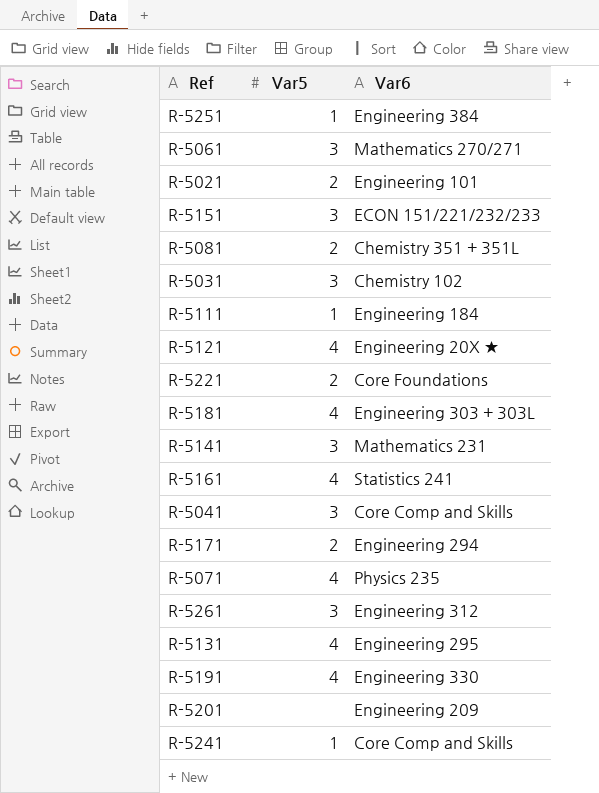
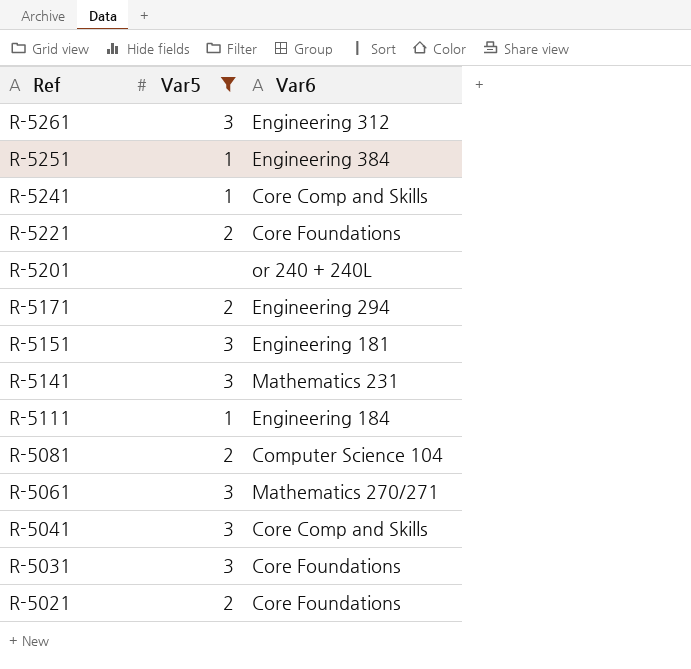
filter: none -> Var5 != 4
row order: none -> Ref descending
R-5201 | Var6: Engineering 209 -> or 240 + 240L
R-5151 | Var6: ECON 151/221/232/233 -> Engineering 181
R-5081 | Var6: Chemistry 351 + 351L -> Computer Science 104
R-5031 | Var6: Chemistry 102 -> Core Foundations
R-5021 | Var6: Engineering 101 -> Core Foundations

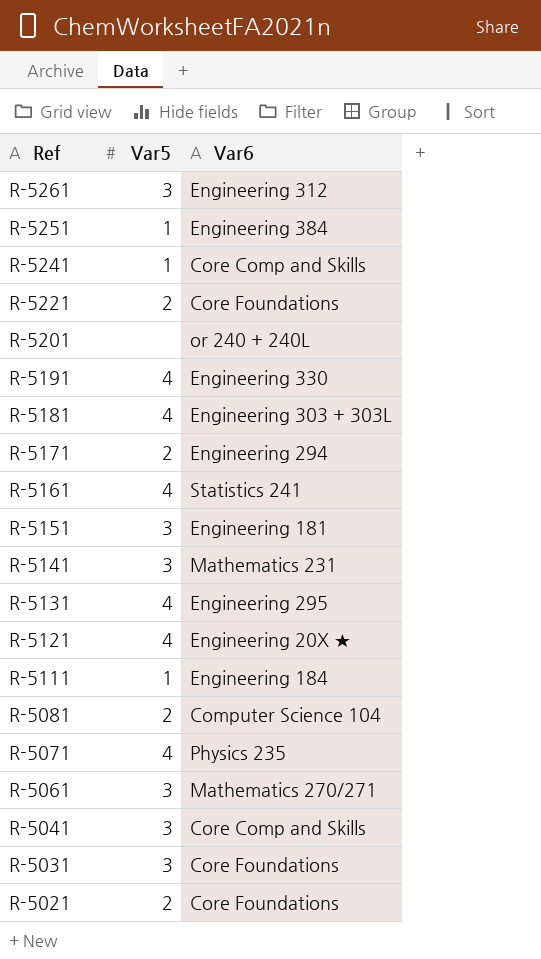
filter: Var5 != 4 -> none

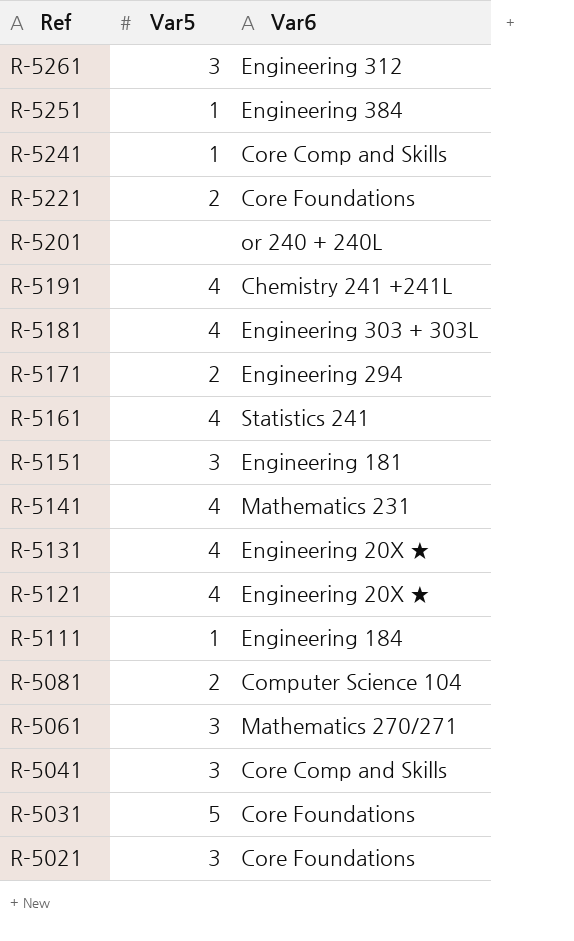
row R-5071: 4 | Physics 235 -> none
R-5191 | Var6: Engineering 330 -> Chemistry 241 +241L
R-5141 | Var5: 3 -> 4
R-5131 | Var6: Engineering 295 -> Engineering 20X ★
R-5031 | Var5: 3 -> 5
R-5021 | Var5: 2 -> 3

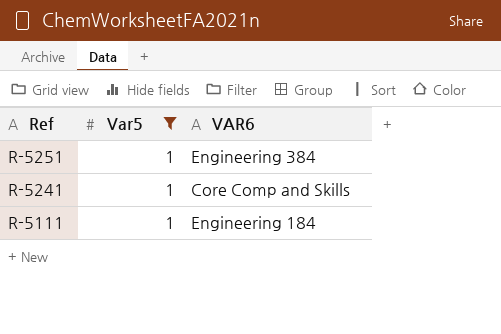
filter: none -> Var5 = 1
column name: Var6 -> VAR6

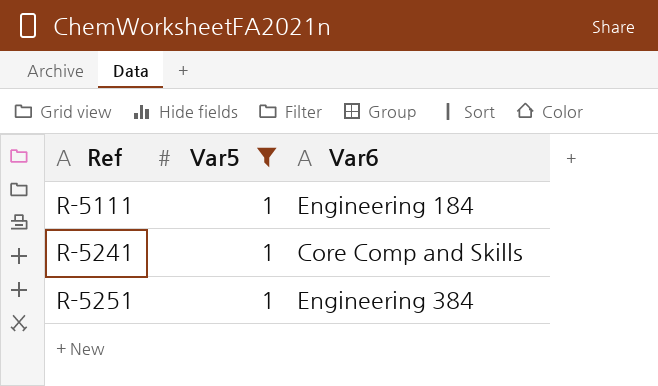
row order: Ref descending -> Ref ascending
column name: VAR6 -> Var6

